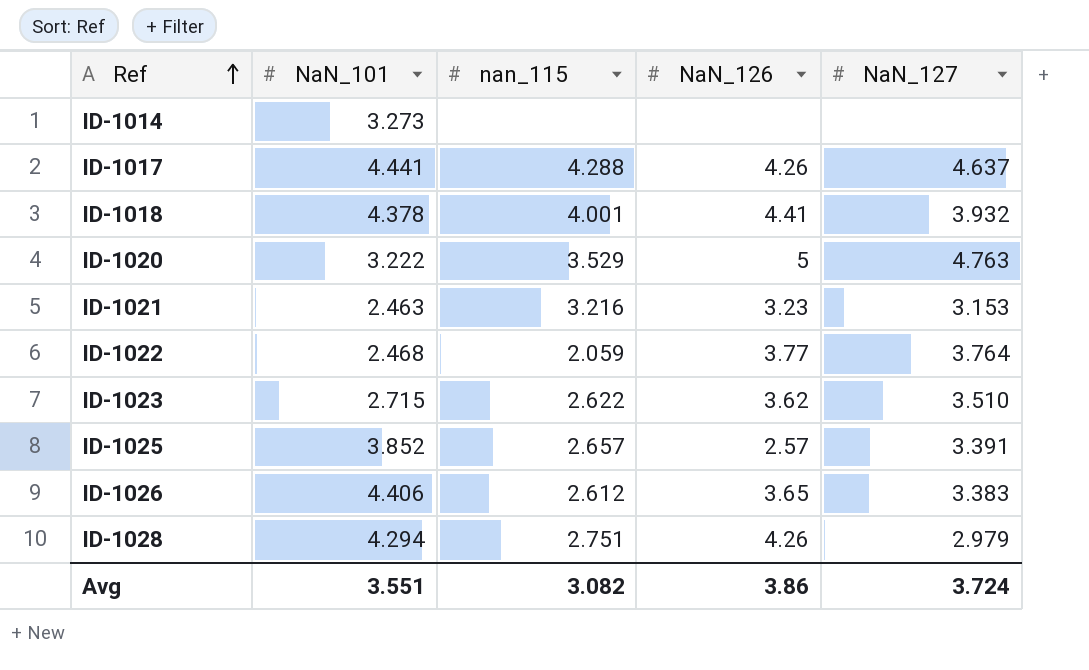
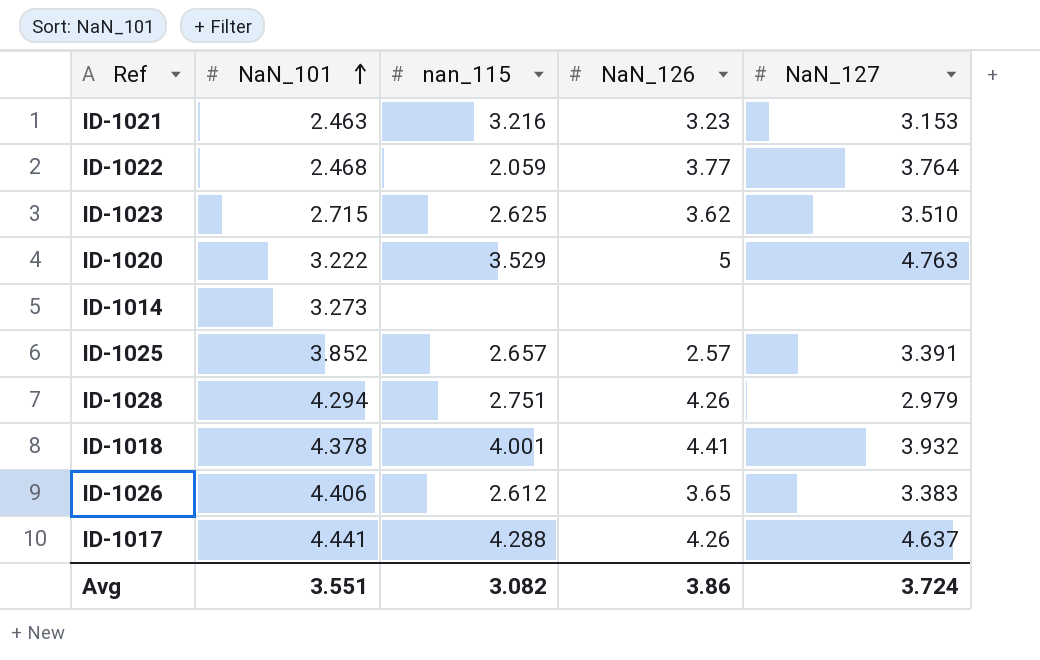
row order: Ref ascending -> NaN_101 ascending
ID-1023 | nan_115: 2.622 -> 2.625

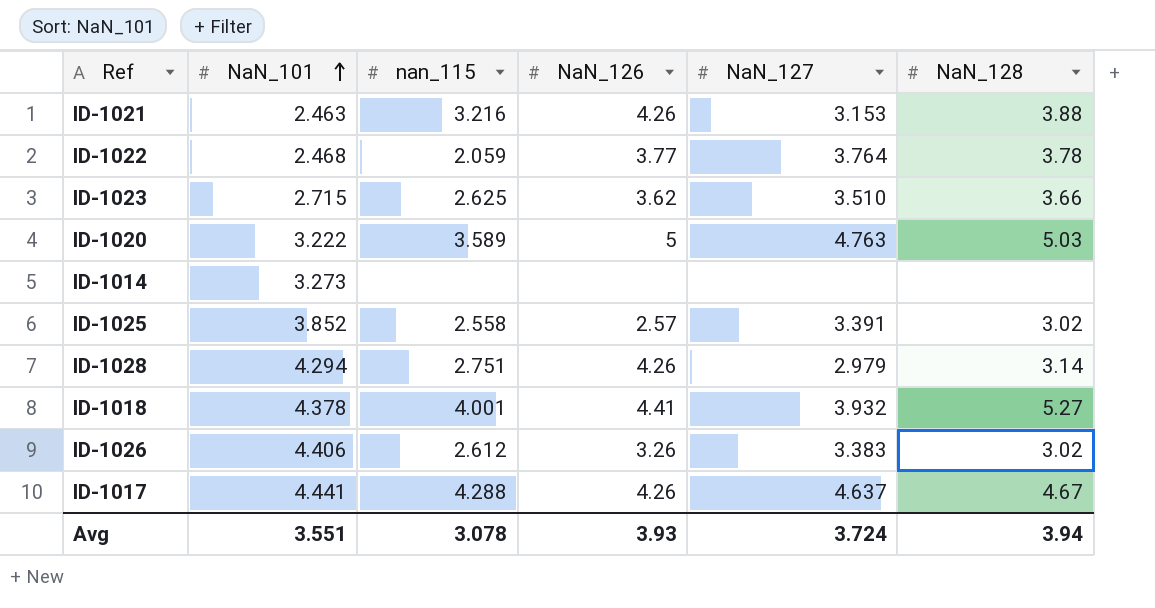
column NaN_128 | position: none -> 6
ID-1021 | NaN_126: 3.23 -> 4.26
ID-1020 | nan_115: 3.529 -> 3.589
ID-1025 | nan_115: 2.657 -> 2.558
ID-1026 | NaN_126: 3.65 -> 3.26
Avg | nan_115: 3.082 -> 3.078
Avg | NaN_126: 3.86 -> 3.93

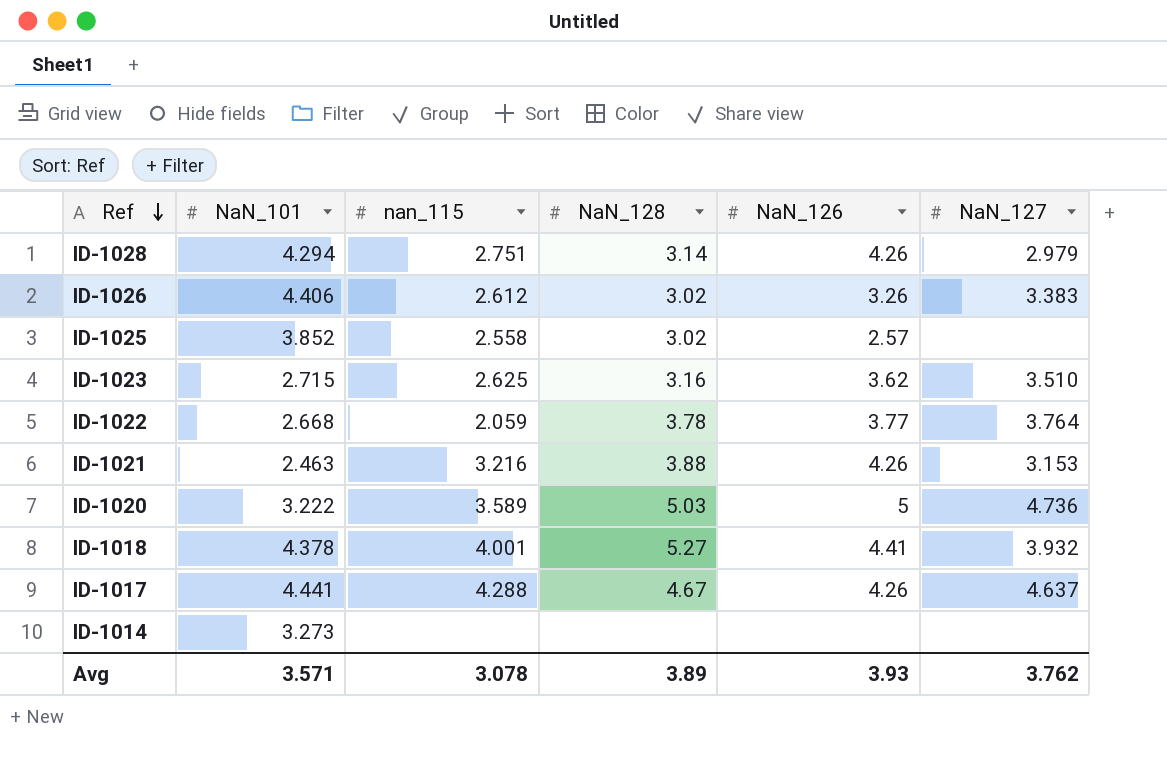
row order: NaN_101 ascending -> Ref descending
column NaN_128 | position: 6 -> 4
ID-1025 | NaN_127: 3.391 -> none
ID-1023 | NaN_128: 3.66 -> 3.16
ID-1022 | NaN_101: 2.468 -> 2.668
ID-1020 | NaN_127: 4.763 -> 4.736
Avg | NaN_101: 3.551 -> 3.571
Avg | NaN_128: 3.94 -> 3.89
Avg | NaN_127: 3.724 -> 3.762

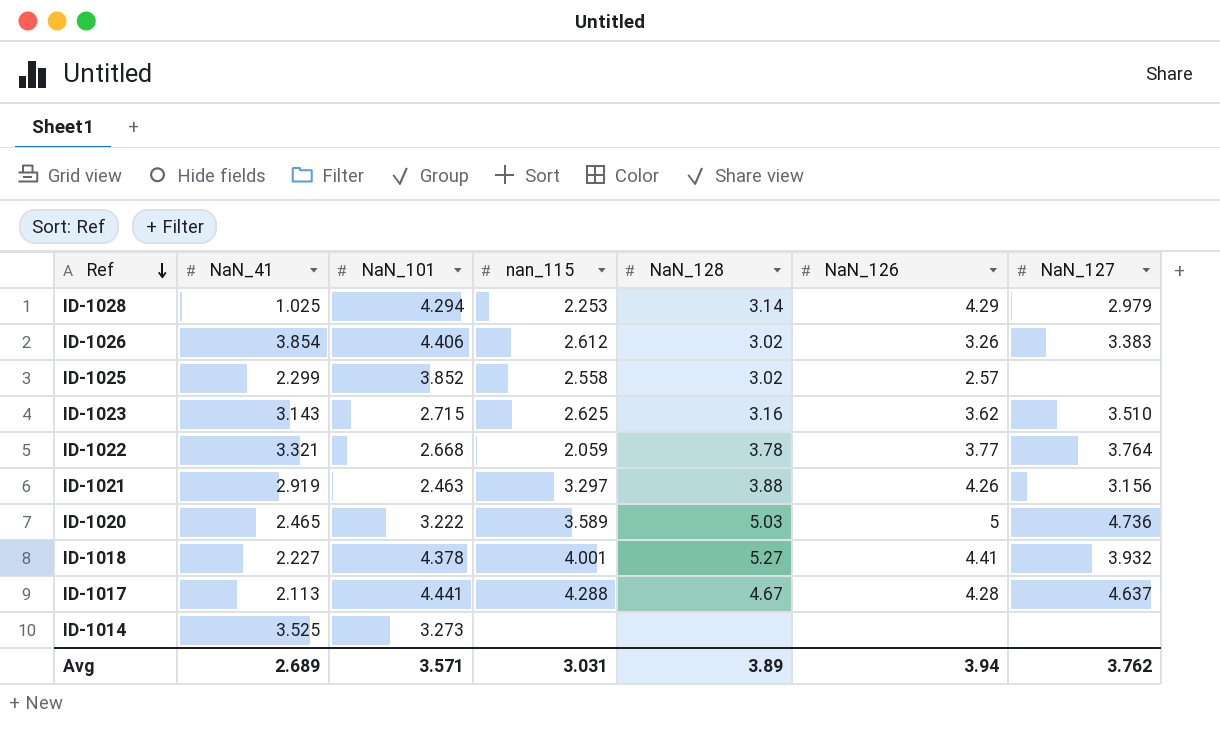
column NaN_41 | position: none -> 2
ID-1028 | nan_115: 2.751 -> 2.253
ID-1028 | NaN_126: 4.26 -> 4.29
ID-1021 | nan_115: 3.216 -> 3.297
ID-1021 | NaN_127: 3.153 -> 3.156
ID-1017 | NaN_126: 4.26 -> 4.28
Avg | nan_115: 3.078 -> 3.031
Avg | NaN_126: 3.93 -> 3.94

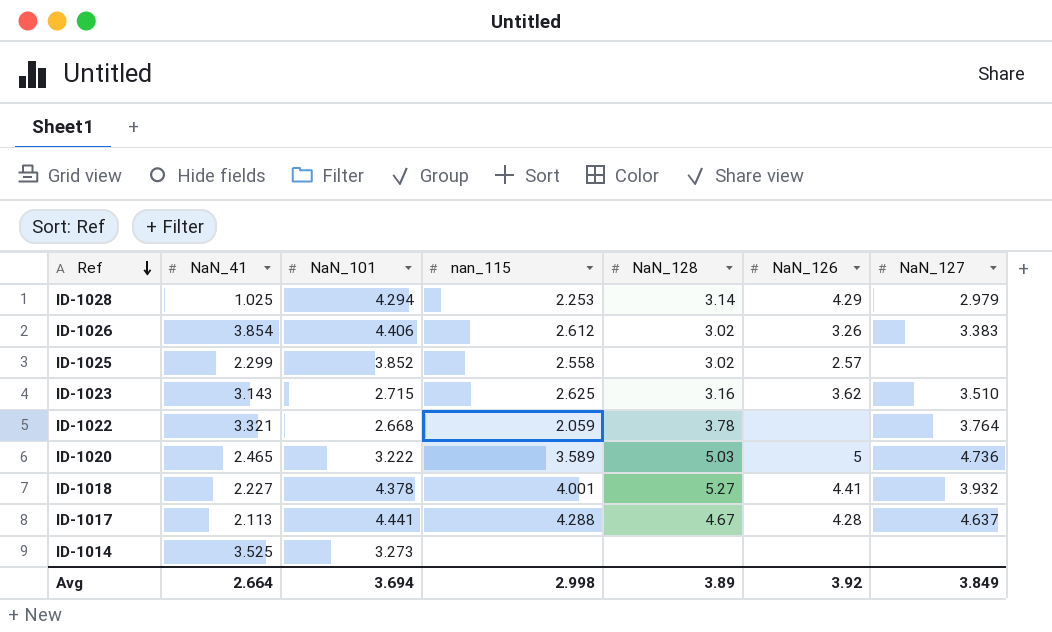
row ID-1021: 2.919 | 2.463 | 3.297 | 3.88 | 4.26 | 3.156 -> none
ID-1022 | NaN_126: 3.77 -> none
Avg | NaN_41: 2.689 -> 2.664
Avg | NaN_101: 3.571 -> 3.694
Avg | nan_115: 3.031 -> 2.998
Avg | NaN_126: 3.94 -> 3.92
Avg | NaN_127: 3.762 -> 3.849

